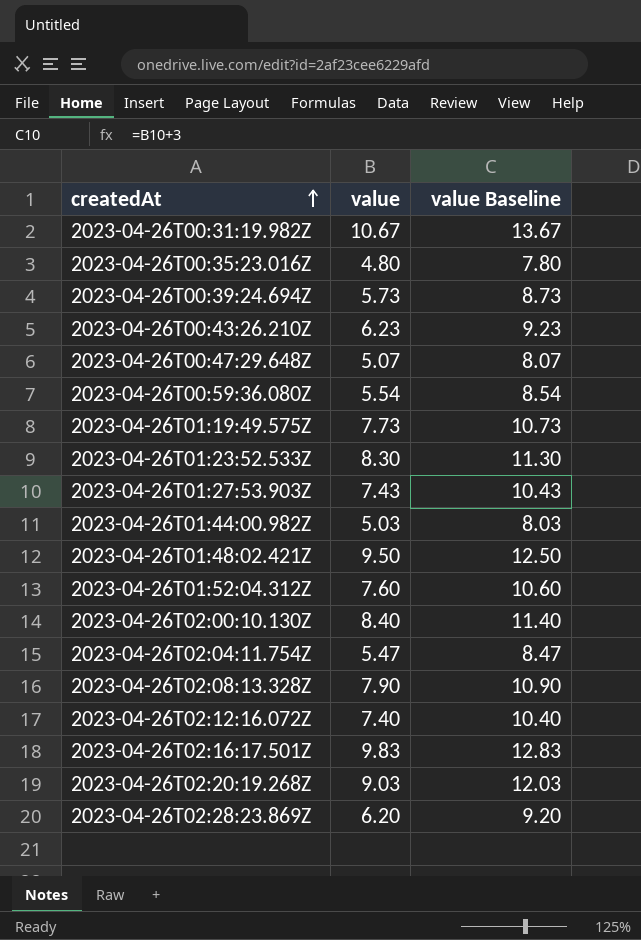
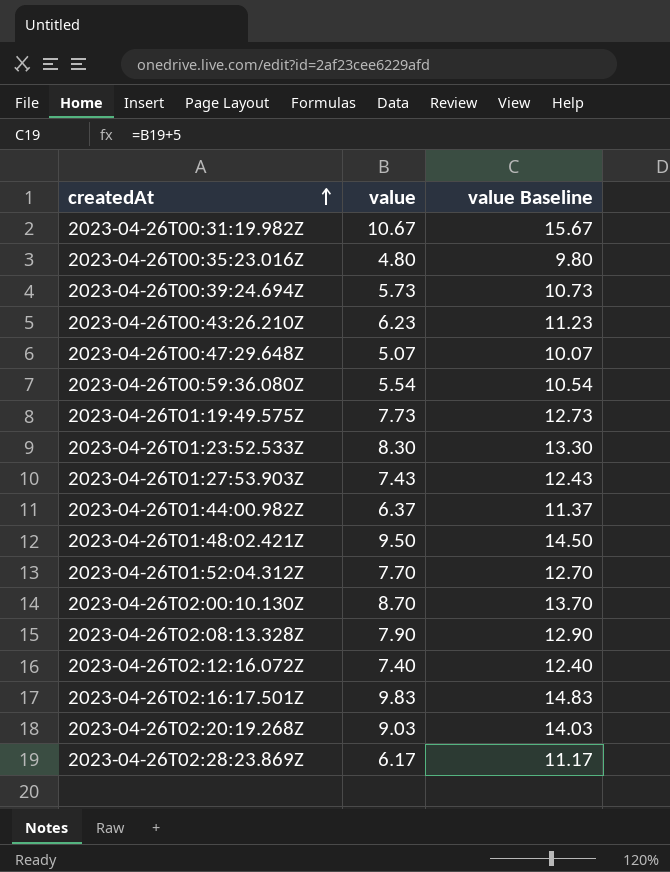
column value Baseline | formula: [value] + 3 -> [value] + 5
row 2023-04-26T02:04:11.754Z: 5.47 | 8.47 -> none
2023-04-26T01:44:00.982Z | value: 5.03 -> 6.37
2023-04-26T01:52:04.312Z | value: 7.60 -> 7.70
2023-04-26T02:00:10.130Z | value: 8.40 -> 8.70
2023-04-26T02:28:23.869Z | value: 6.20 -> 6.17

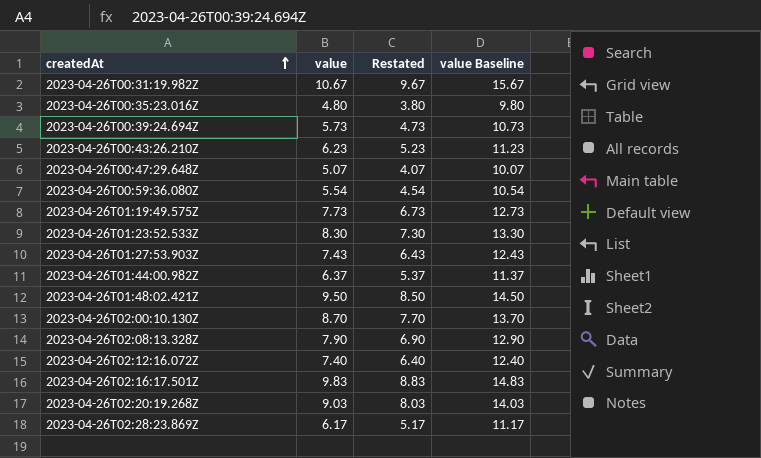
column Restated | formula: none -> [value] - 1
row 2023-04-26T01:52:04.312Z: 7.70 | 12.70 -> none

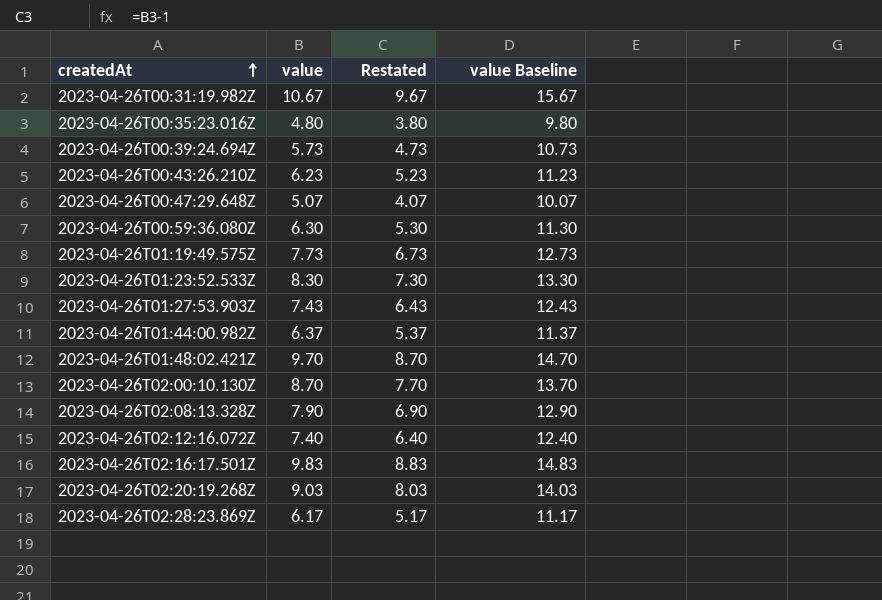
2023-04-26T00:59:36.080Z | value: 5.54 -> 6.30
2023-04-26T00:59:36.080Z | Restated: 4.54 -> 5.30
2023-04-26T00:59:36.080Z | value Baseline: 10.54 -> 11.30
2023-04-26T01:48:02.421Z | value: 9.50 -> 9.70
2023-04-26T01:48:02.421Z | Restated: 8.50 -> 8.70
2023-04-26T01:48:02.421Z | value Baseline: 14.50 -> 14.70

